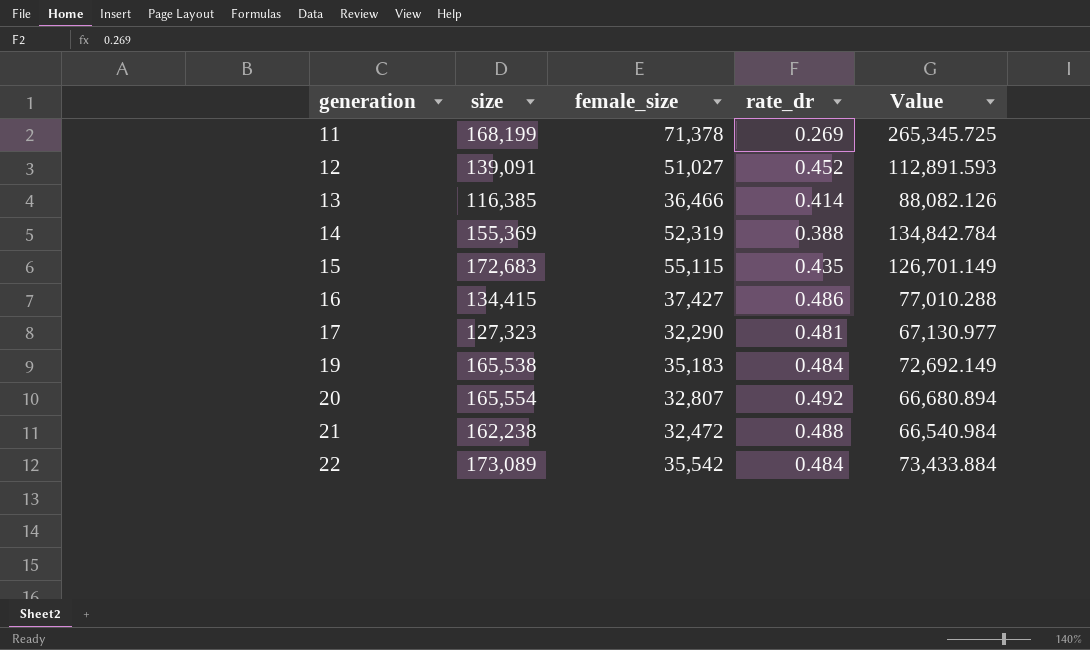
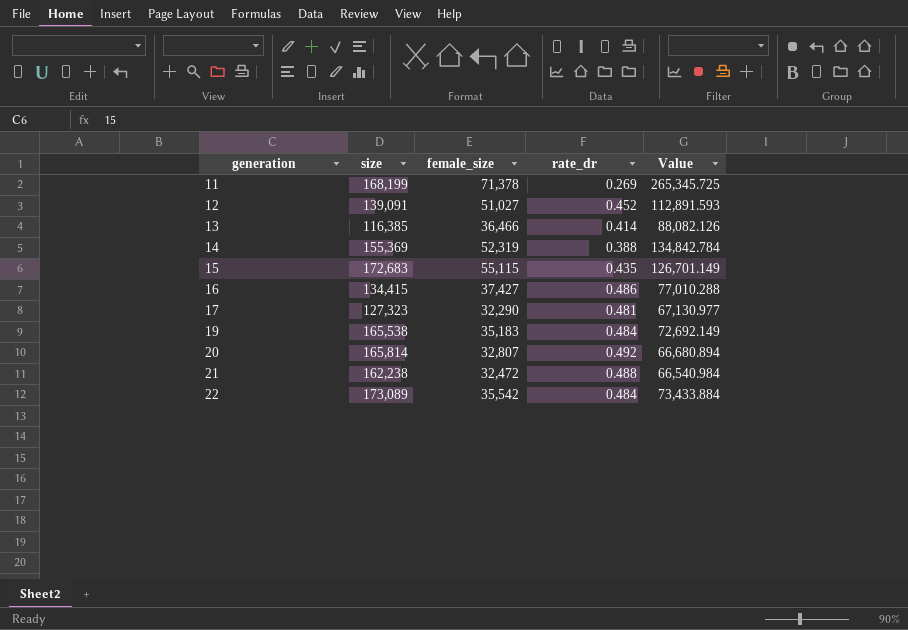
20 | size: 165,554 -> 165,814

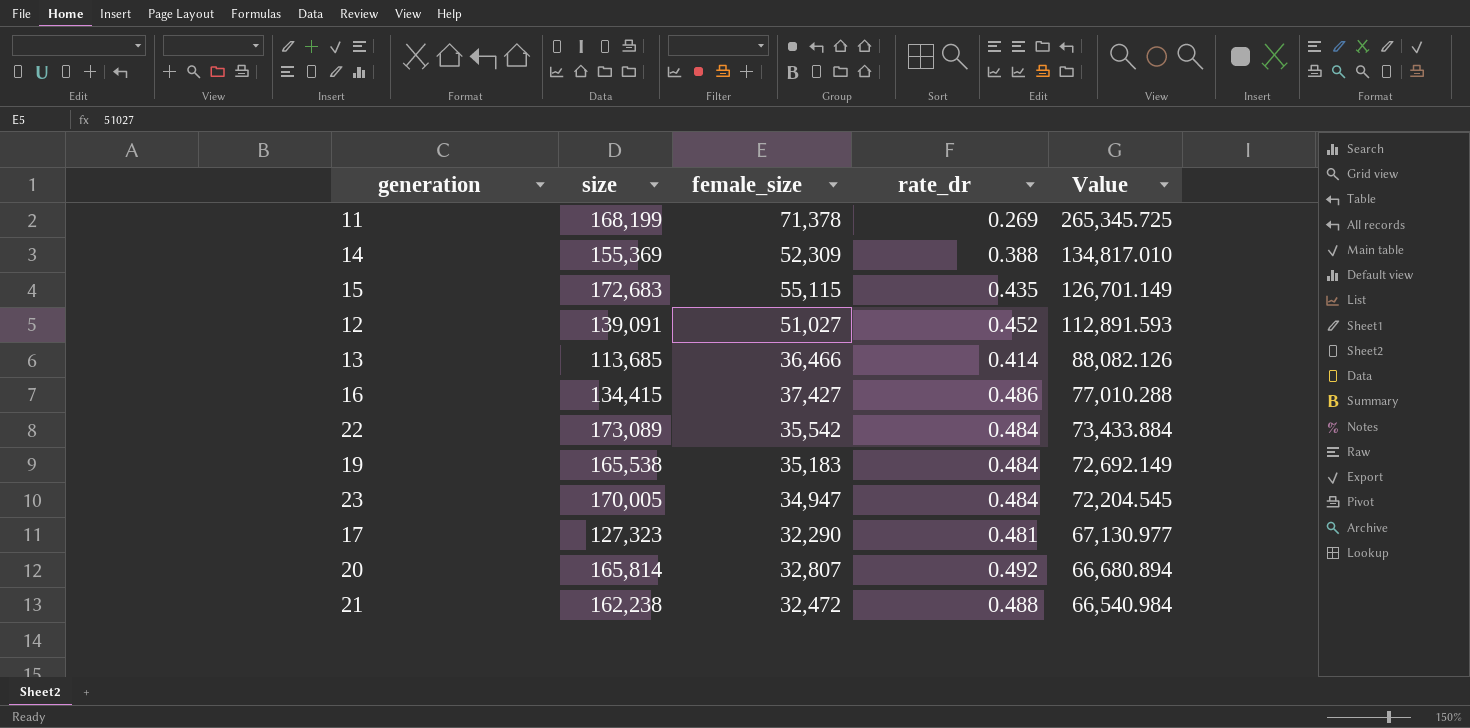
row order: generation ascending -> Value descending
14 | female_size: 52,319 -> 52,309
14 | Value: 134,842.784 -> 134,817.010
13 | size: 116,385 -> 113,685
row 23: none -> 170,005 | 34,947 | 0.484 | 72,204.545

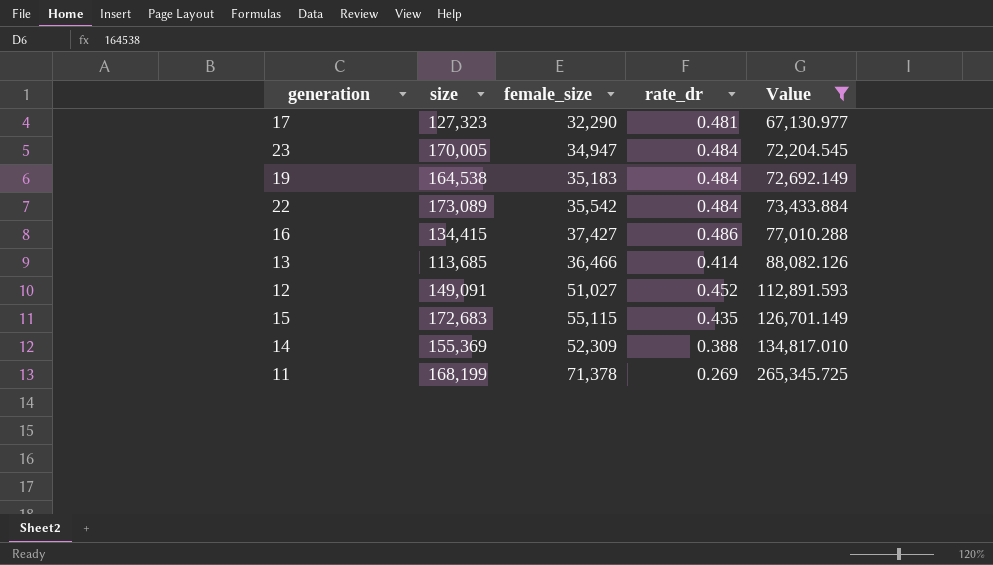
filter: none -> Value >= 67,130.977
row order: Value descending -> Value ascending
19 | size: 165,538 -> 164,538
12 | size: 139,091 -> 149,091

